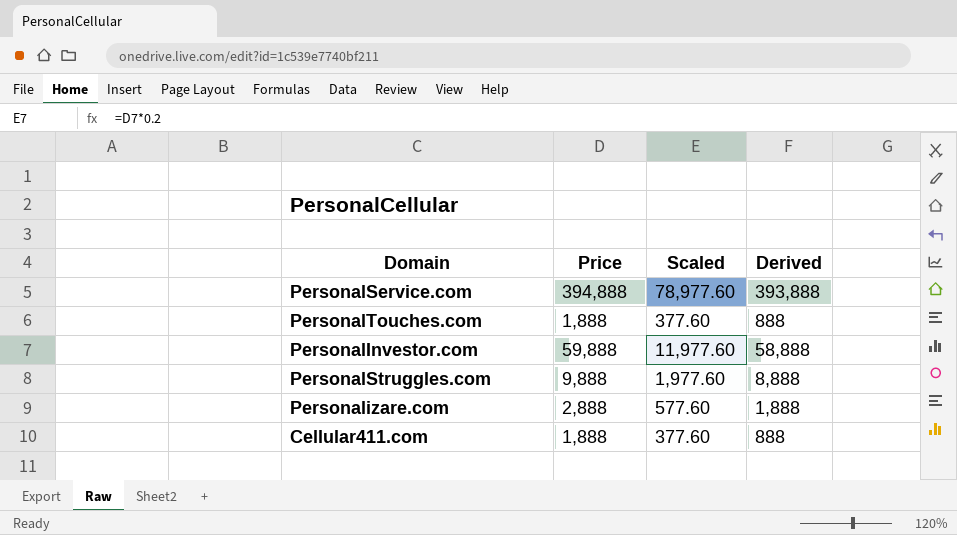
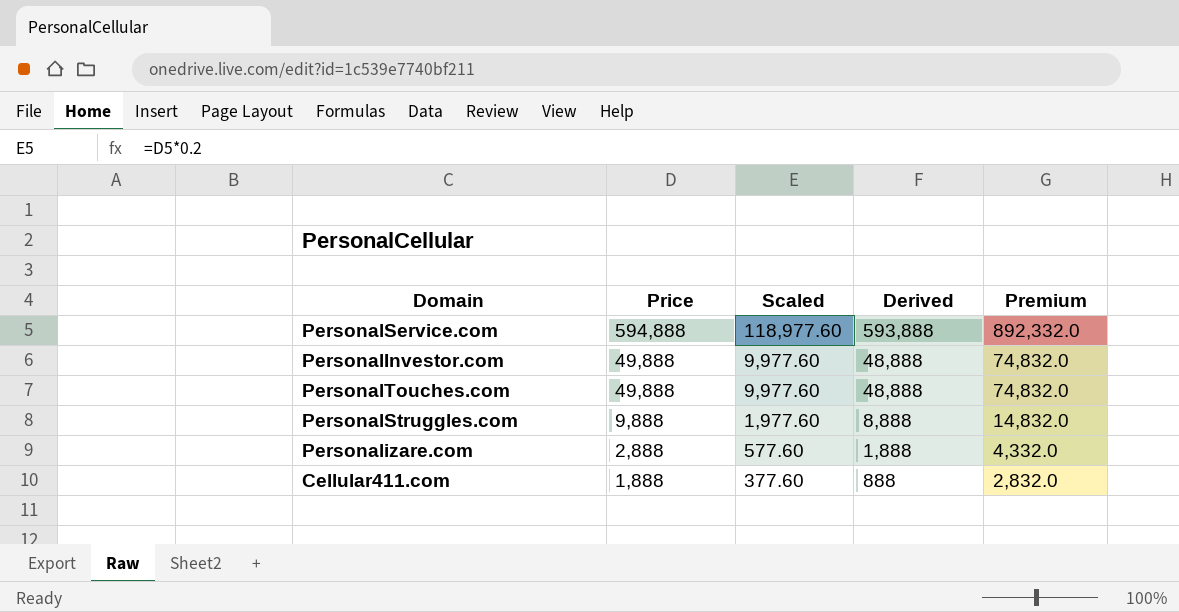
row order: none -> Price descending
column Premium | formula: none -> [Price] * 1.5
PersonalService.com | Price: 394,888 -> 594,888
PersonalService.com | Scaled: 78,977.60 -> 118,977.60
PersonalService.com | Derived: 393,888 -> 593,888
PersonalInvestor.com | Price: 59,888 -> 49,888
PersonalInvestor.com | Scaled: 11,977.60 -> 9,977.60
PersonalInvestor.com | Derived: 58,888 -> 48,888
PersonalTouches.com | Price: 1,888 -> 49,888
PersonalTouches.com | Scaled: 377.60 -> 9,977.60
PersonalTouches.com | Derived: 888 -> 48,888

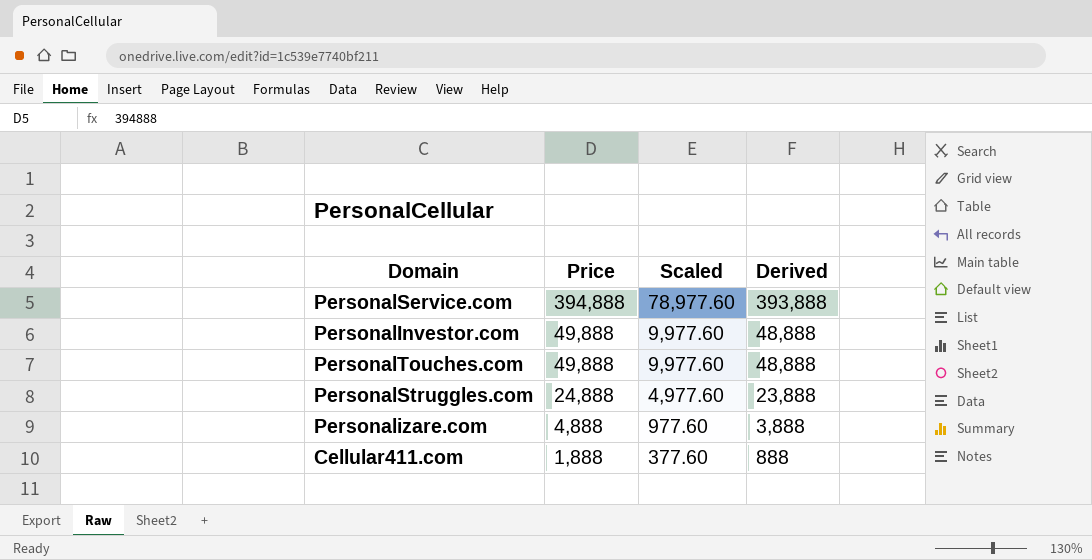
column Premium | formula: [Price] * 1.5 -> none
PersonalService.com | Price: 594,888 -> 394,888
PersonalService.com | Scaled: 118,977.60 -> 78,977.60
PersonalService.com | Derived: 593,888 -> 393,888
PersonalStruggles.com | Price: 9,888 -> 24,888
PersonalStruggles.com | Scaled: 1,977.60 -> 4,977.60
PersonalStruggles.com | Derived: 8,888 -> 23,888
Personalizare.com | Price: 2,888 -> 4,888
Personalizare.com | Scaled: 577.60 -> 977.60
Personalizare.com | Derived: 1,888 -> 3,888

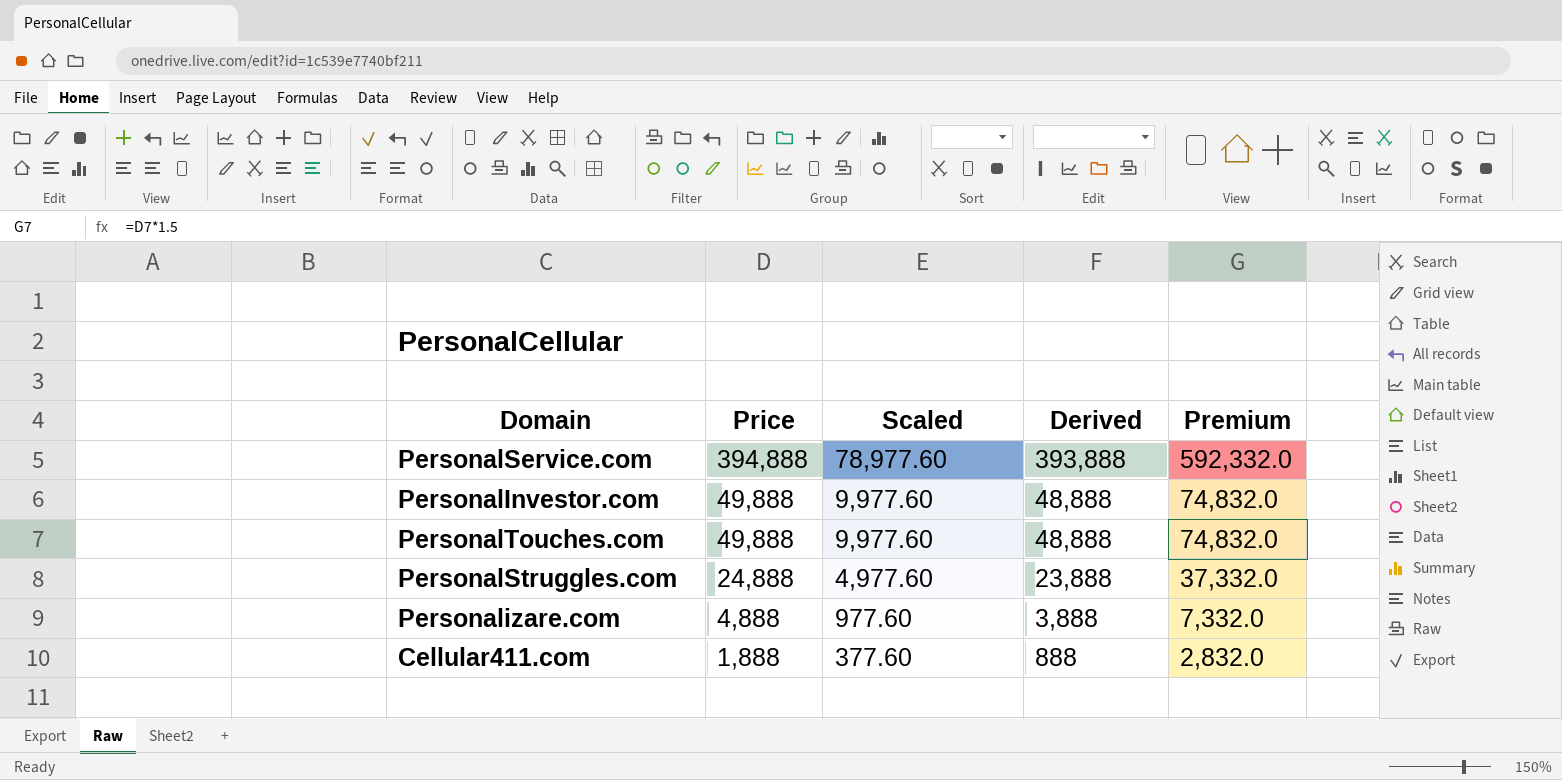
column Premium | formula: none -> [Price] * 1.5

